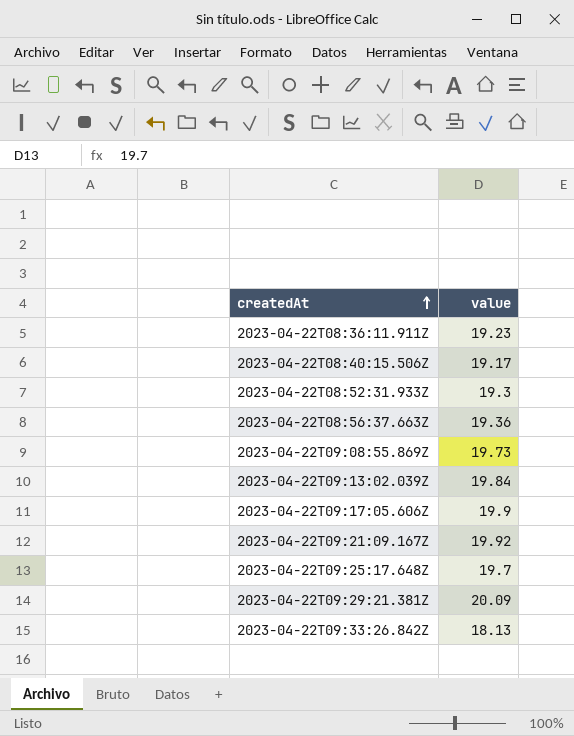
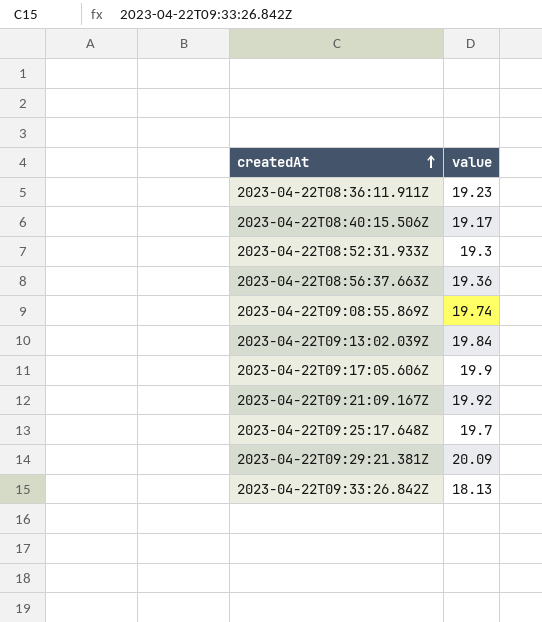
2023-04-22T09:08:55.869Z | value: 19.73 -> 19.74

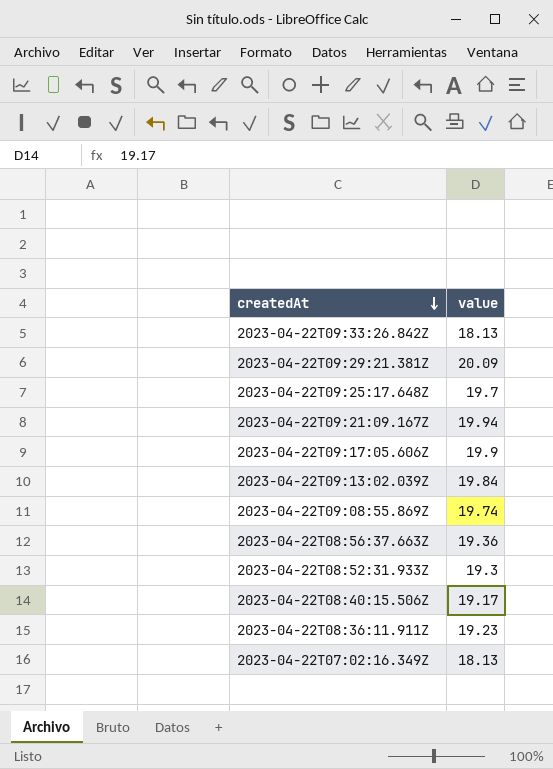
row order: createdAt ascending -> createdAt descending
2023-04-22T09:21:09.167Z | value: 19.92 -> 19.94
row 2023-04-22T07:02:16.349Z: none -> 18.13

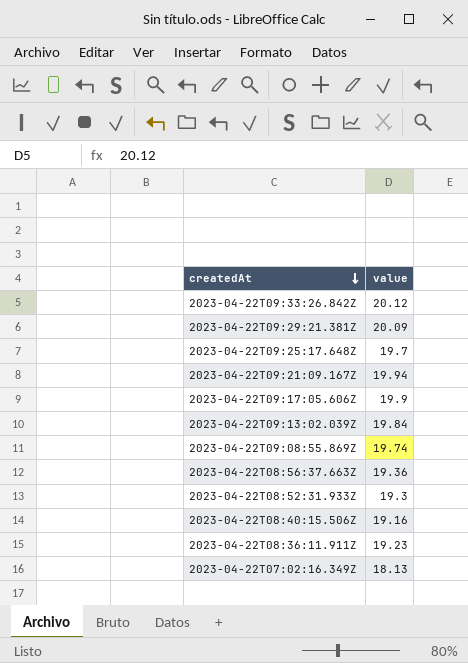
2023-04-22T09:33:26.842Z | value: 18.13 -> 20.12
2023-04-22T08:40:15.506Z | value: 19.17 -> 19.16

